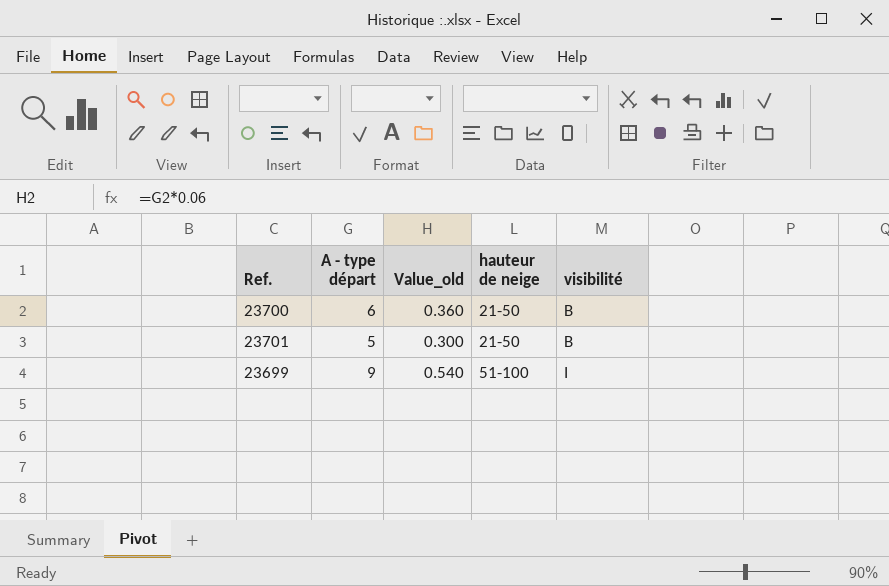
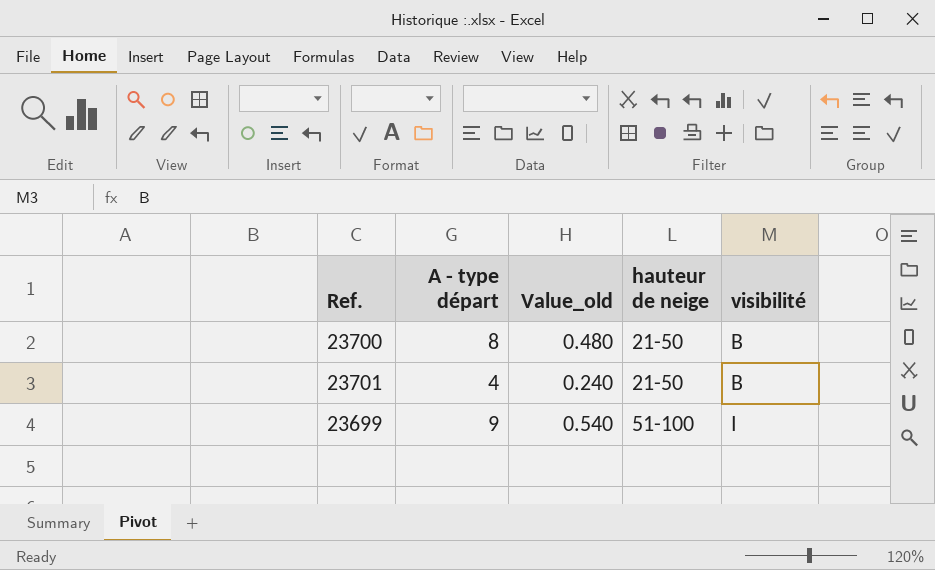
23700 | A - type départ: 6 -> 8
23700 | Value_old: 0.360 -> 0.480
23701 | A - type départ: 5 -> 4
23701 | Value_old: 0.300 -> 0.240

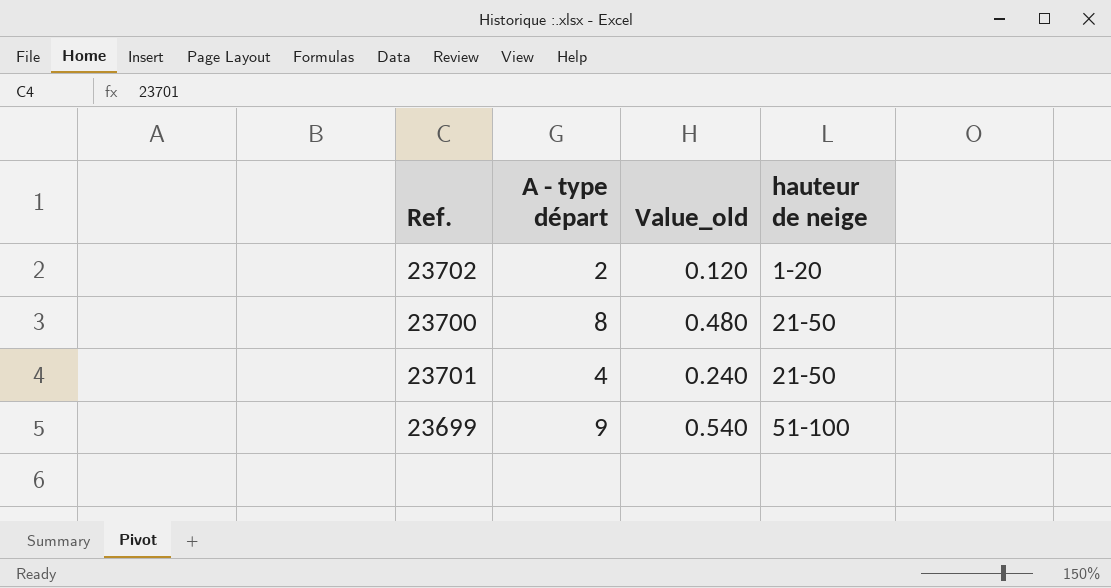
column visibilité | position: 5 -> none
row 23702: none -> 2 | 0.120 | 1-20

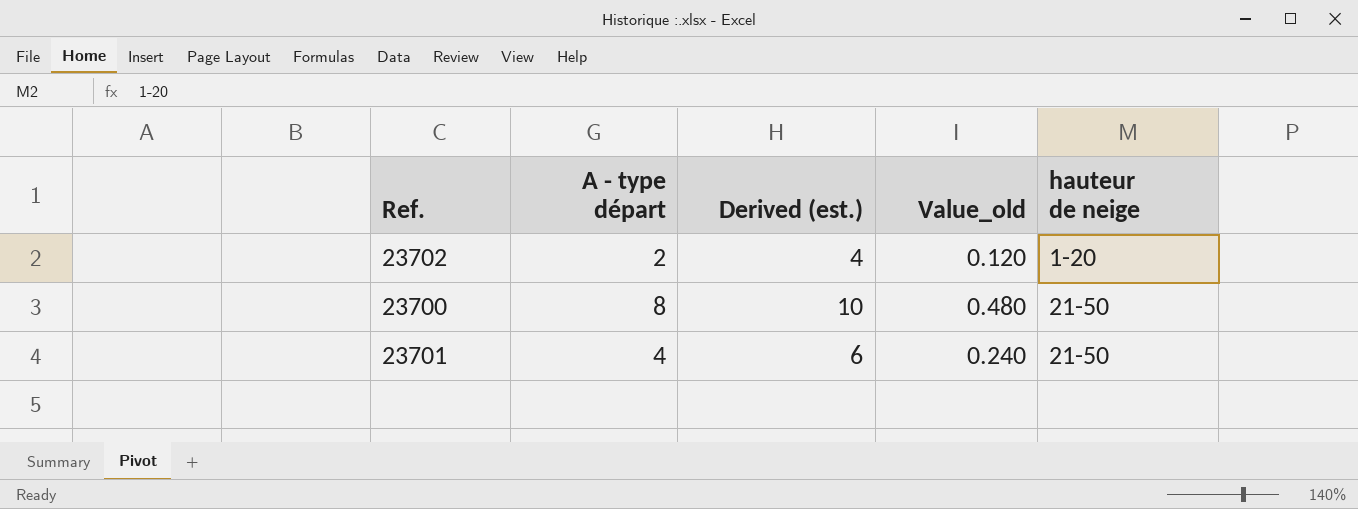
column Derived (est.) | formula: none -> [A - type départ] + 2
row 23699: 9 | 0.540 | 51-100 -> none

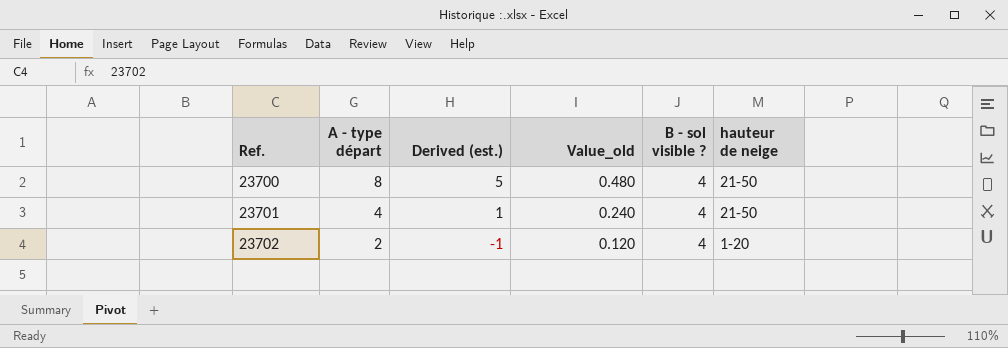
row order: hauteur de neige ascending -> Ref. ascending
column Derived (est.) | formula: [A - type départ] + 2 -> [A - type départ] - 3
column B - sol visible ? | position: none -> 5

